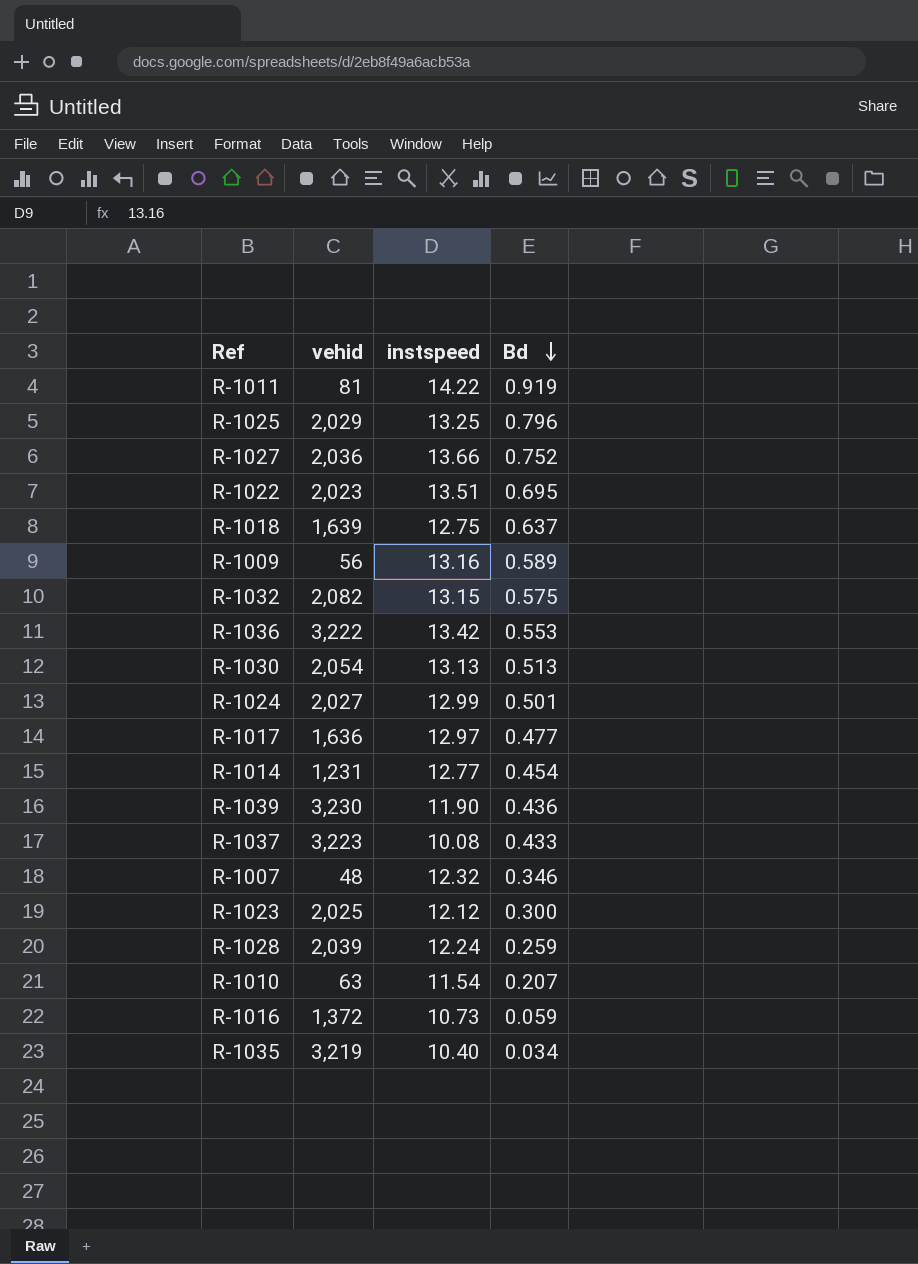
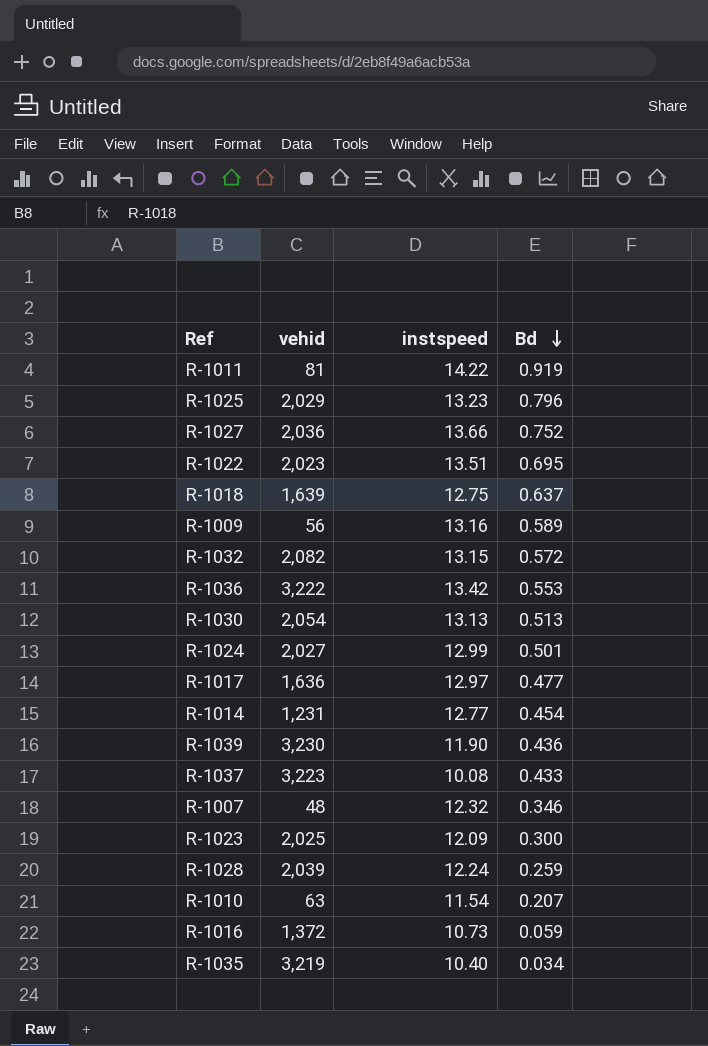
R-1025 | instspeed: 13.25 -> 13.23
R-1032 | Bd: 0.575 -> 0.572
R-1023 | instspeed: 12.12 -> 12.09

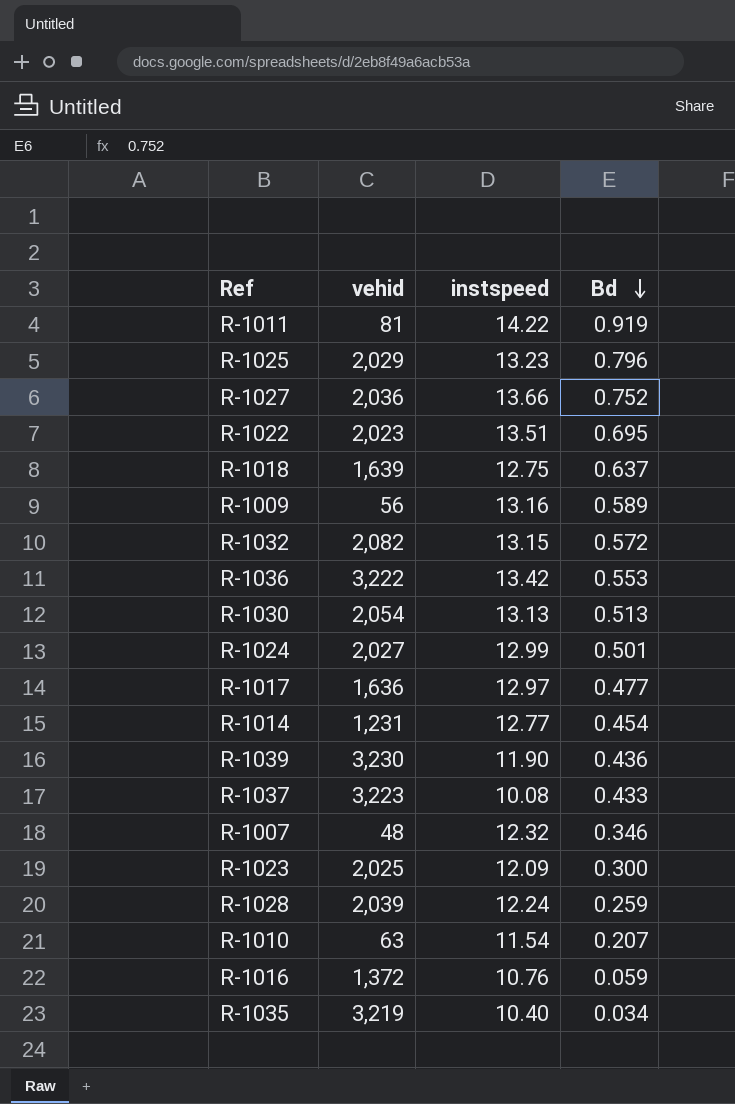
R-1016 | instspeed: 10.73 -> 10.76

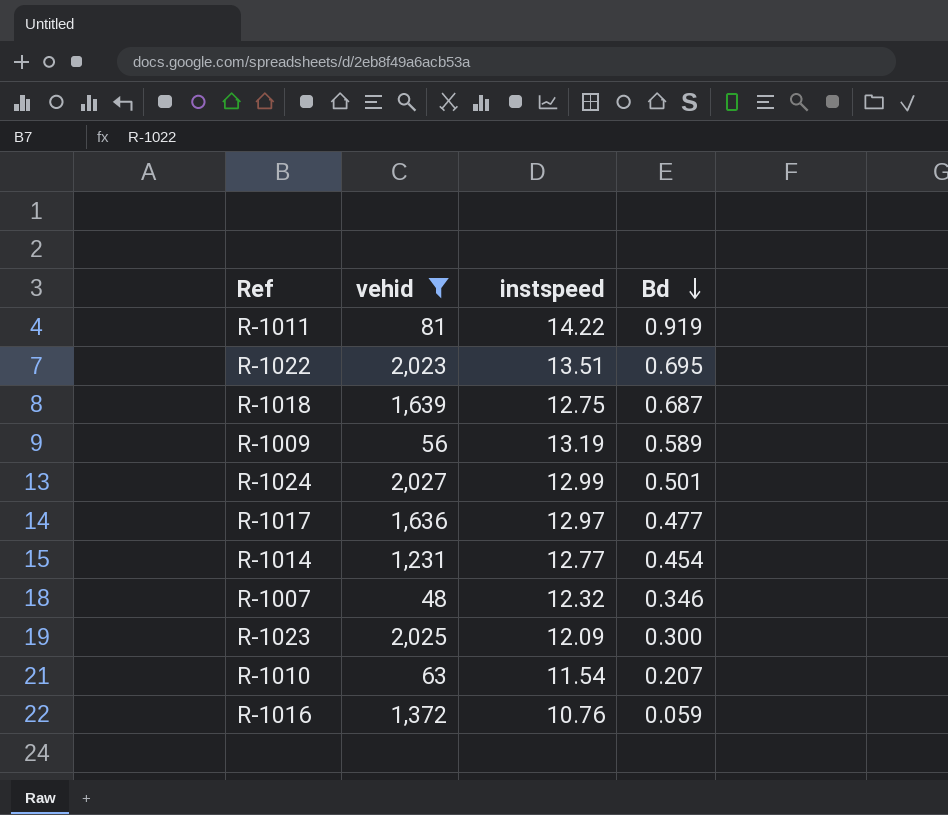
filter: none -> vehid <= 2,027
R-1018 | Bd: 0.637 -> 0.687
R-1009 | instspeed: 13.16 -> 13.19

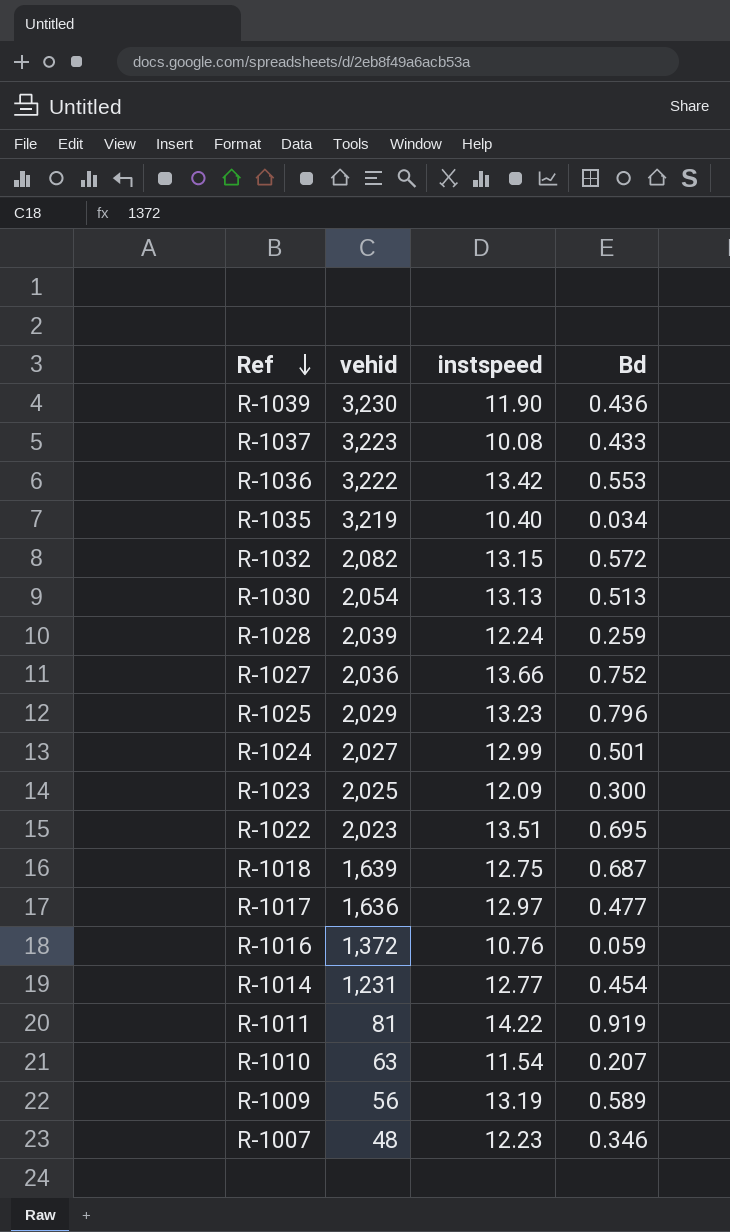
filter: vehid <= 2,027 -> none
row order: Bd descending -> Ref descending
R-1007 | instspeed: 12.32 -> 12.23

